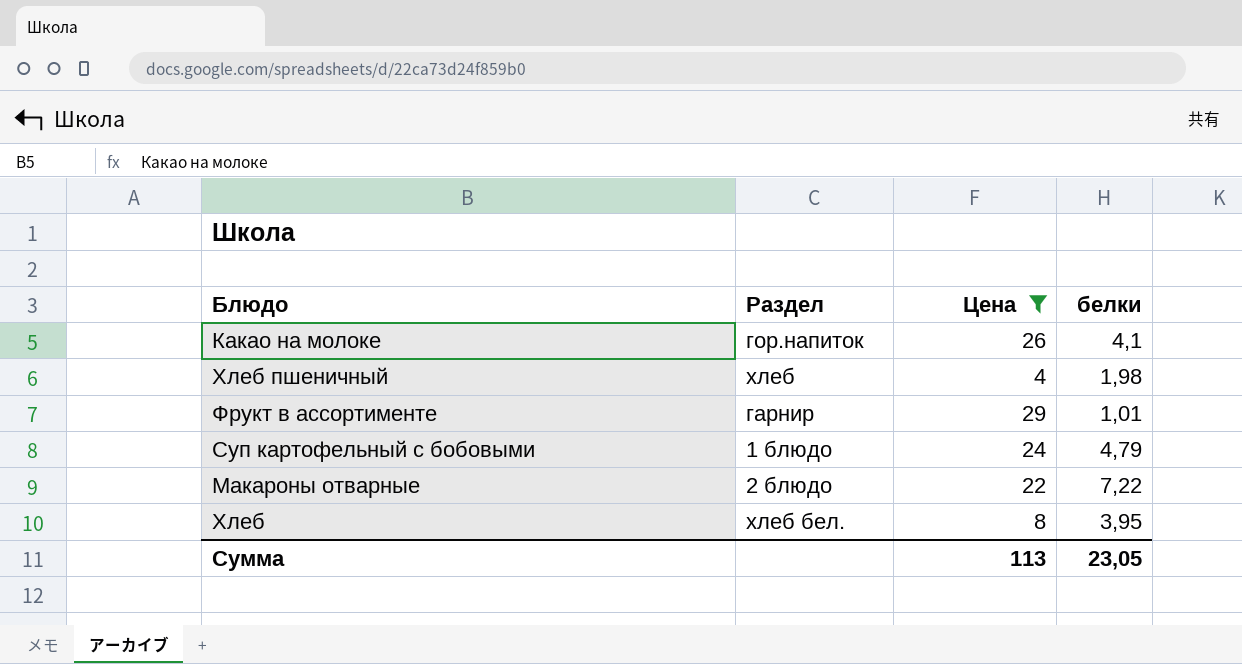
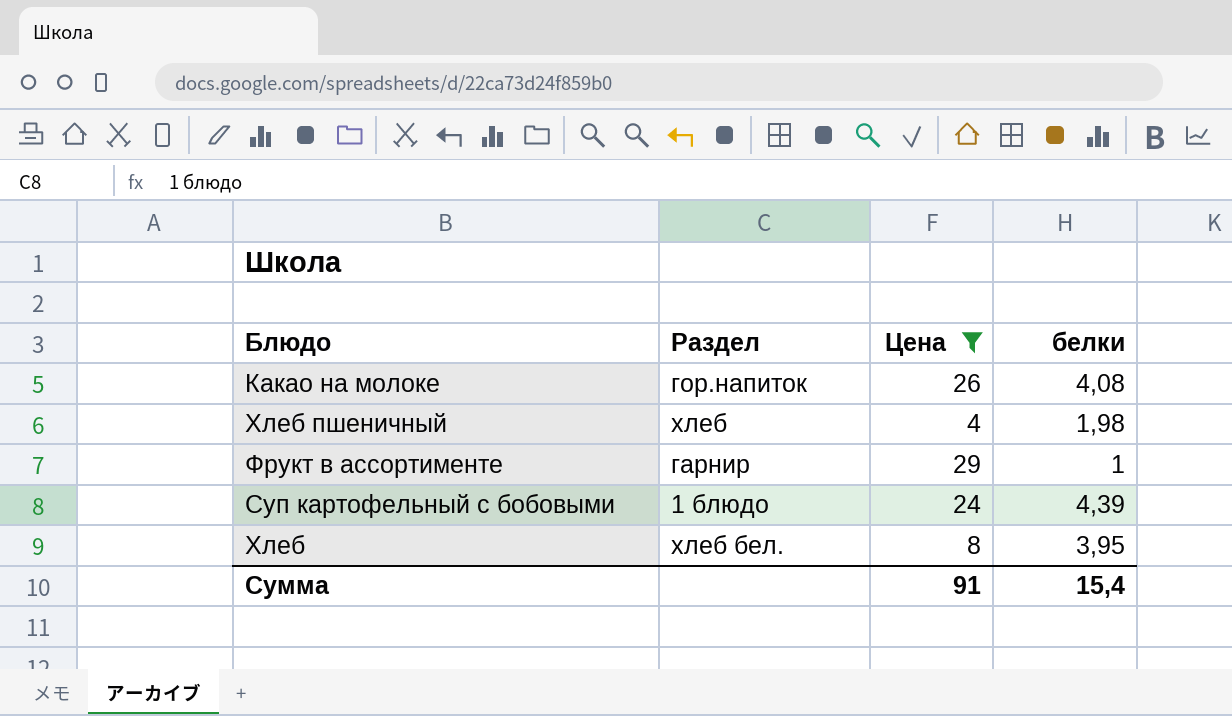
row Макароны отварные: 2 блюдо | 22 | 7,22 -> none
Какао на молоке | белки: 4,1 -> 4,08
Фрукт в ассортименте | белки: 1,01 -> 1
Суп картофельный с бобовыми | белки: 4,79 -> 4,39
Сумма | Цена: 113 -> 91
Сумма | белки: 23,05 -> 15,4

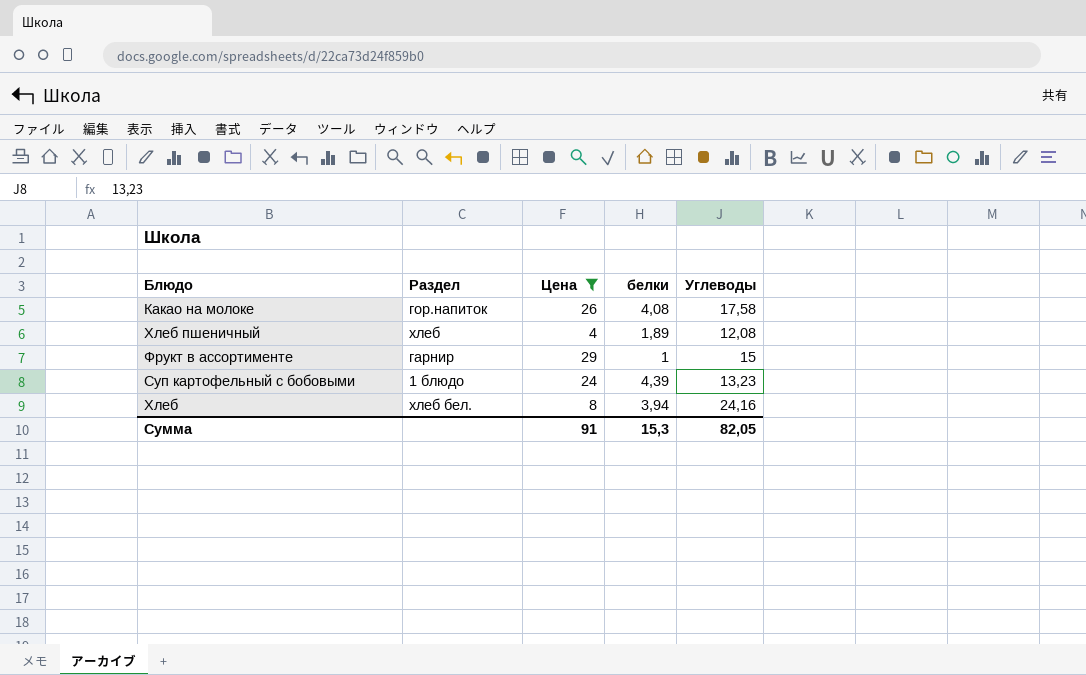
column Углеводы | position: none -> 5
Хлеб пшеничный | белки: 1,98 -> 1,89
Хлеб | белки: 3,95 -> 3,94
Сумма | белки: 15,4 -> 15,3

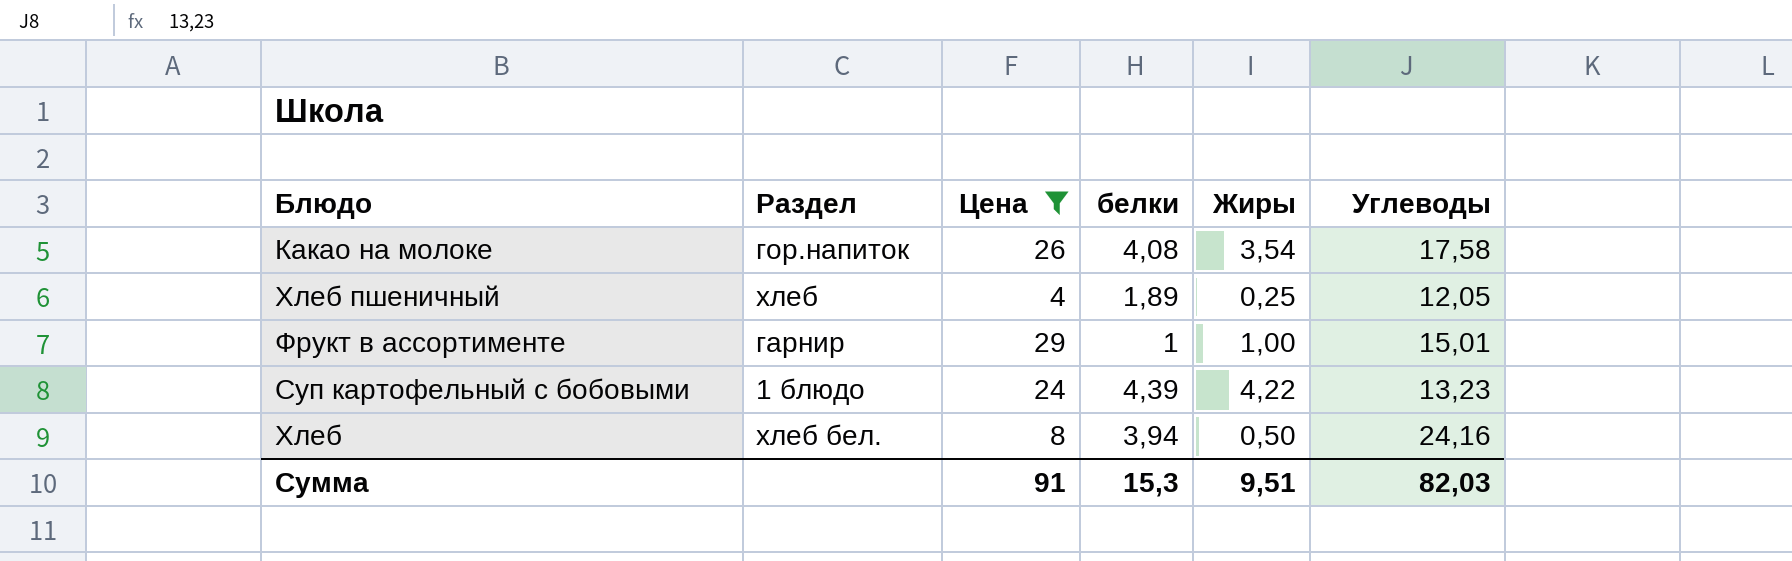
column Жиры | position: none -> 5
Хлеб пшеничный | Углеводы: 12,08 -> 12,05
Фрукт в ассортименте | Углеводы: 15 -> 15,01
Сумма | Углеводы: 82,05 -> 82,03

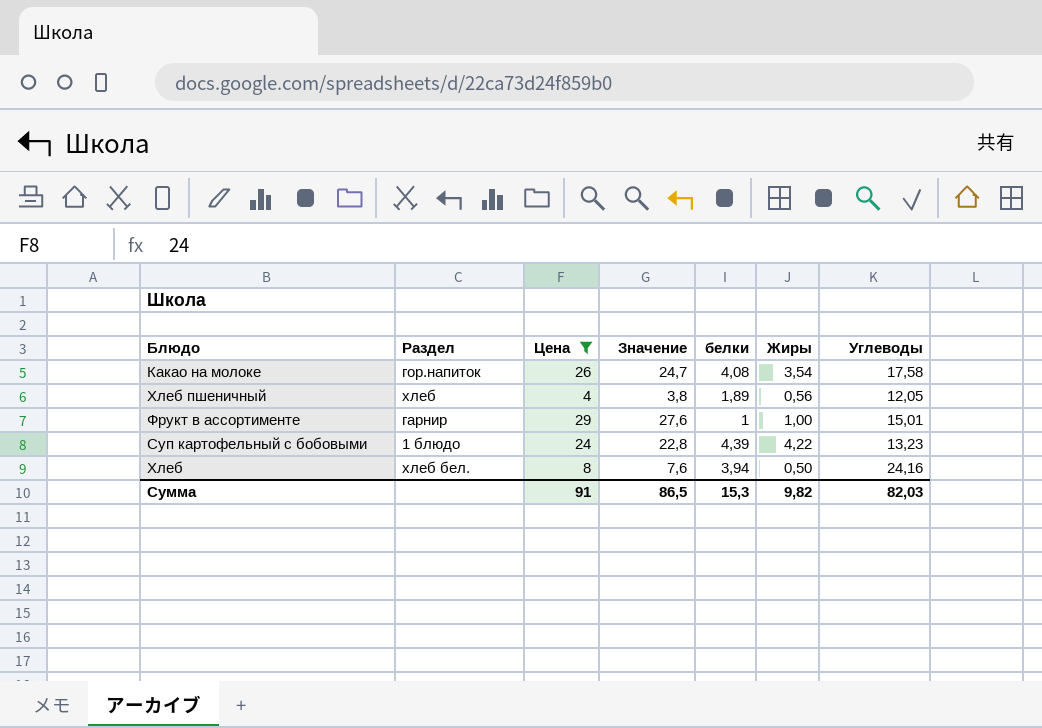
column Значение | formula: none -> [Цена] * 0,95
Хлеб пшеничный | Жиры: 0,25 -> 0,56
Сумма | Жиры: 9,51 -> 9,82

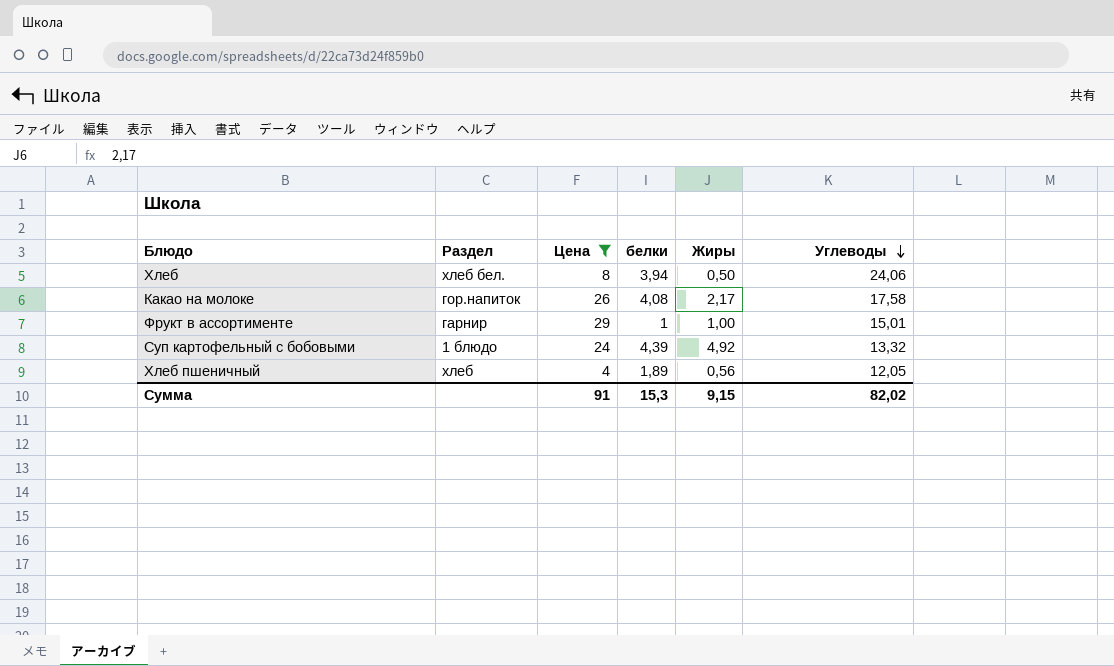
row order: none -> Углеводы descending
column Значение | formula: [Цена] * 0,95 -> none
Хлеб | Углеводы: 24,16 -> 24,06
Какао на молоке | Жиры: 3,54 -> 2,17
Суп картофельный с бобовыми | Жиры: 4,22 -> 4,92
Суп картофельный с бобовыми | Углеводы: 13,23 -> 13,32
Сумма | Жиры: 9,82 -> 9,15
Сумма | Углеводы: 82,03 -> 82,02

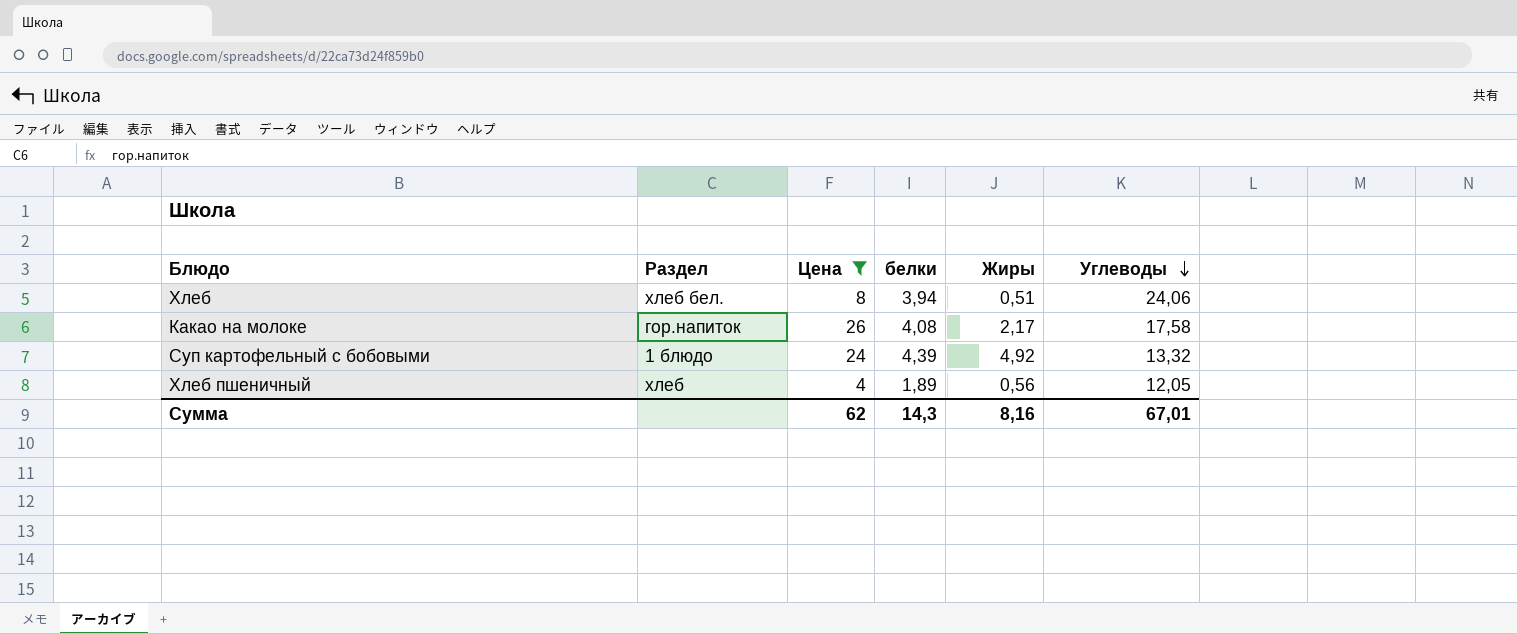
row Фрукт в ассортименте: гарнир | 29 | 1 | 1,00 | 15,01 -> none
Хлеб | Жиры: 0,50 -> 0,51
Сумма | Цена: 91 -> 62
Сумма | белки: 15,3 -> 14,3
Сумма | Жиры: 9,15 -> 8,16
Сумма | Углеводы: 82,02 -> 67,01

